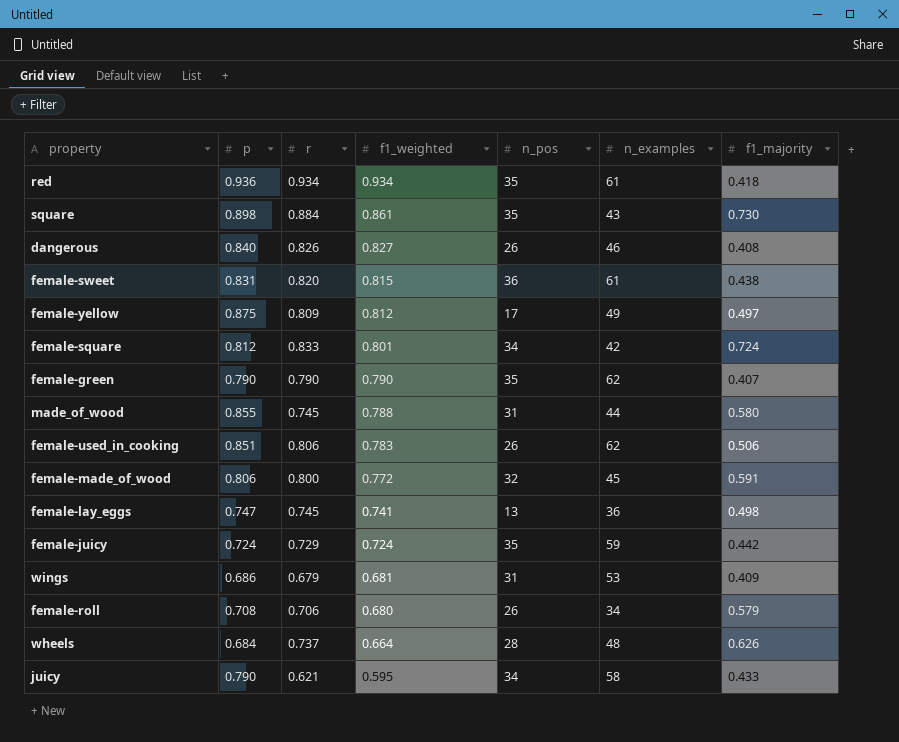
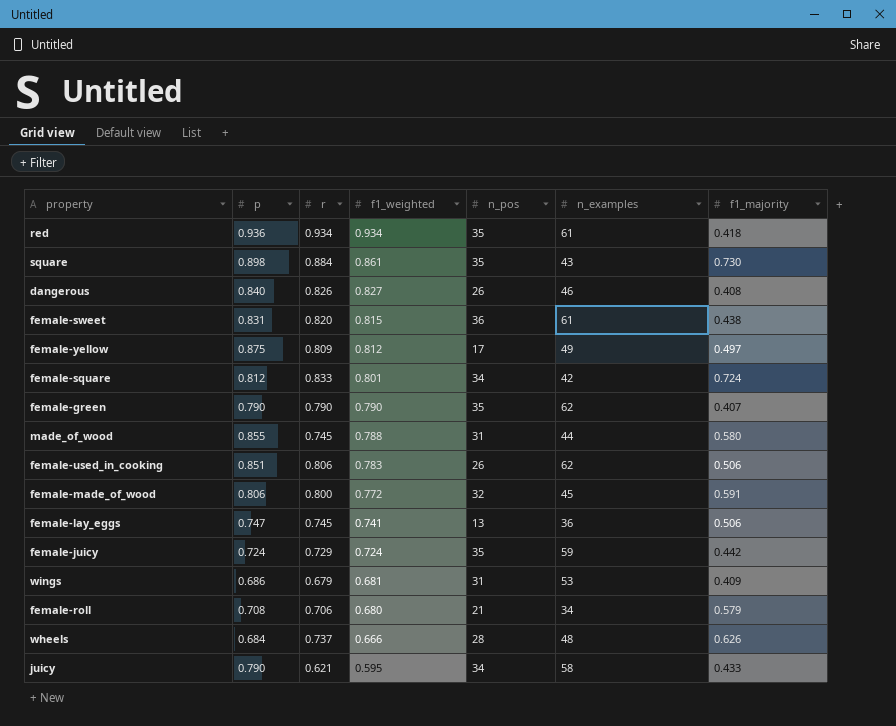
female-lay_eggs | f1_majority: 0.498 -> 0.506
female-roll | n_pos: 26 -> 21
wheels | f1_weighted: 0.664 -> 0.666

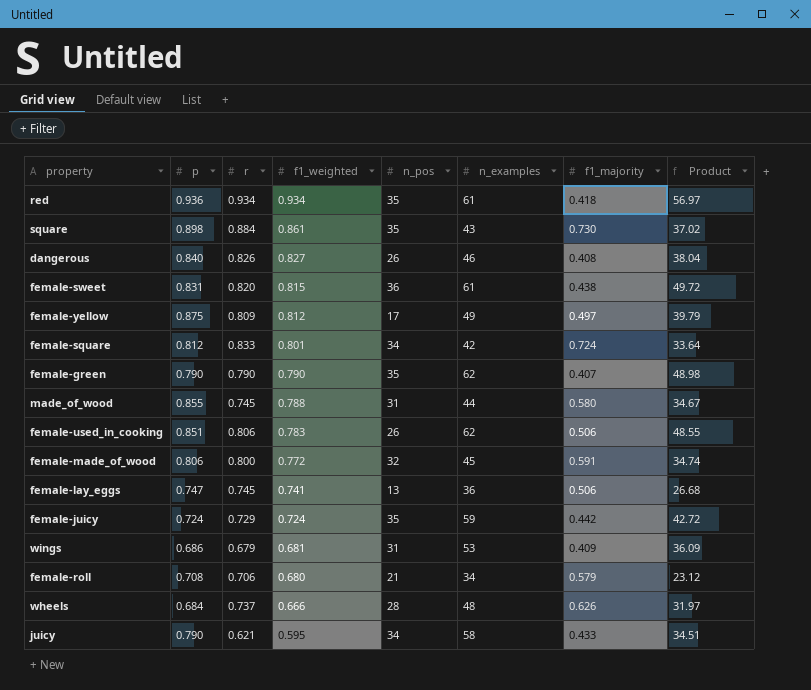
column Product | formula: none -> [f1_weighted] * [n_examples]

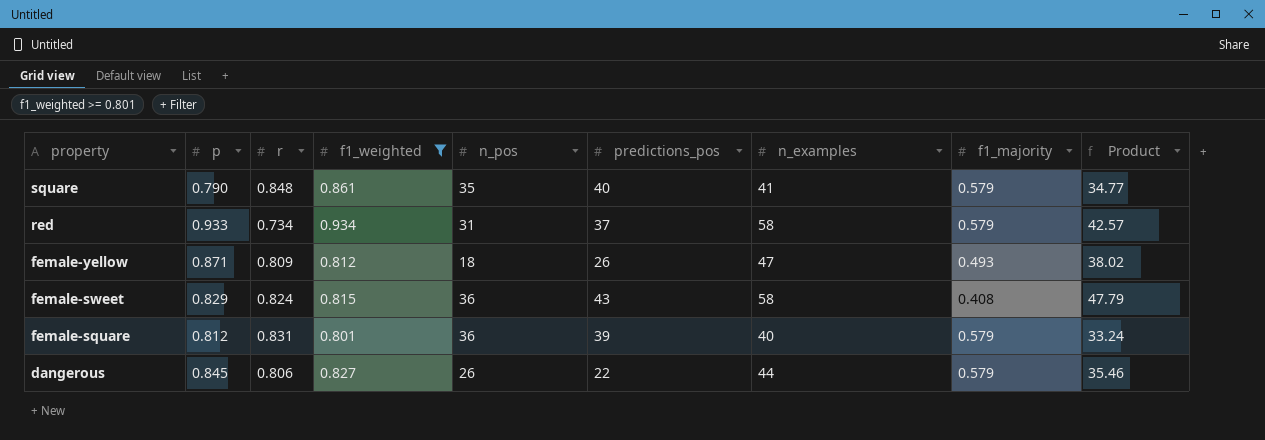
filter: none -> f1_weighted >= 0.801
row order: f1_weighted descending -> property descending
column predictions_pos | position: none -> 6
column Product | formula: [f1_weighted] * [n_examples] -> [r] * [n_examples]
square | p: 0.898 -> 0.790
square | r: 0.884 -> 0.848
square | n_examples: 43 -> 41
square | f1_majority: 0.730 -> 0.579
red | p: 0.936 -> 0.933
red | r: 0.934 -> 0.734
red | n_pos: 35 -> 31
red | n_examples: 61 -> 58
red | f1_majority: 0.418 -> 0.579
female-yellow | p: 0.875 -> 0.871
female-yellow | n_pos: 17 -> 18
female-yellow | n_examples: 49 -> 47
female-yellow | f1_majority: 0.497 -> 0.493
female-sweet | p: 0.831 -> 0.829
female-sweet | r: 0.820 -> 0.824
female-sweet | n_examples: 61 -> 58
female-sweet | f1_majority: 0.438 -> 0.408
female-square | r: 0.833 -> 0.831
female-square | n_pos: 34 -> 36
female-square | n_examples: 42 -> 40
female-square | f1_majority: 0.724 -> 0.579
dangerous | p: 0.840 -> 0.845
dangerous | r: 0.826 -> 0.806
dangerous | n_examples: 46 -> 44
dangerous | f1_majority: 0.408 -> 0.579

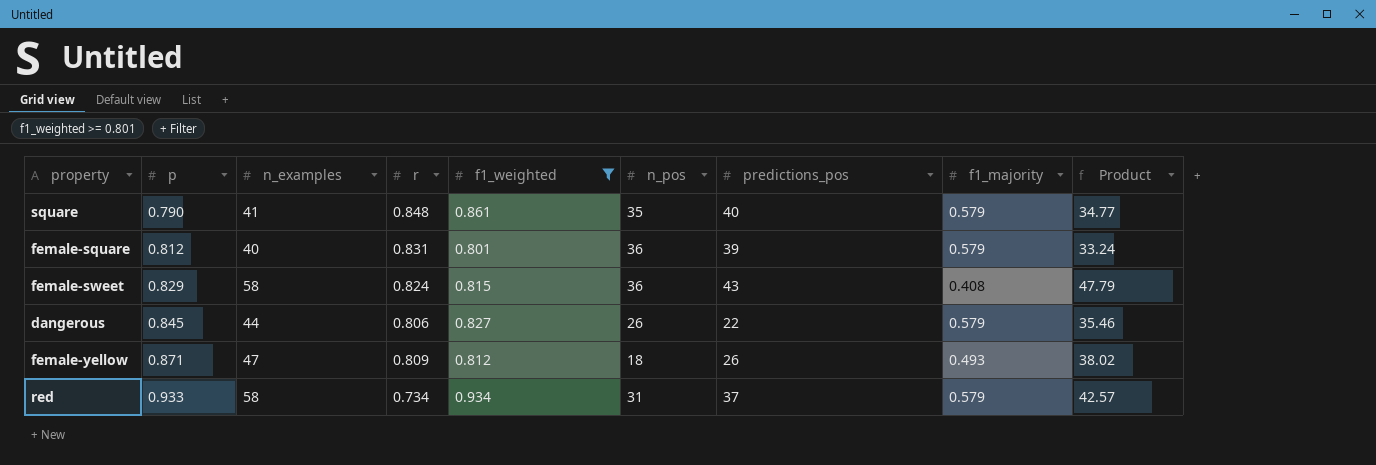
row order: property descending -> p ascending
column n_examples | position: 7 -> 3

